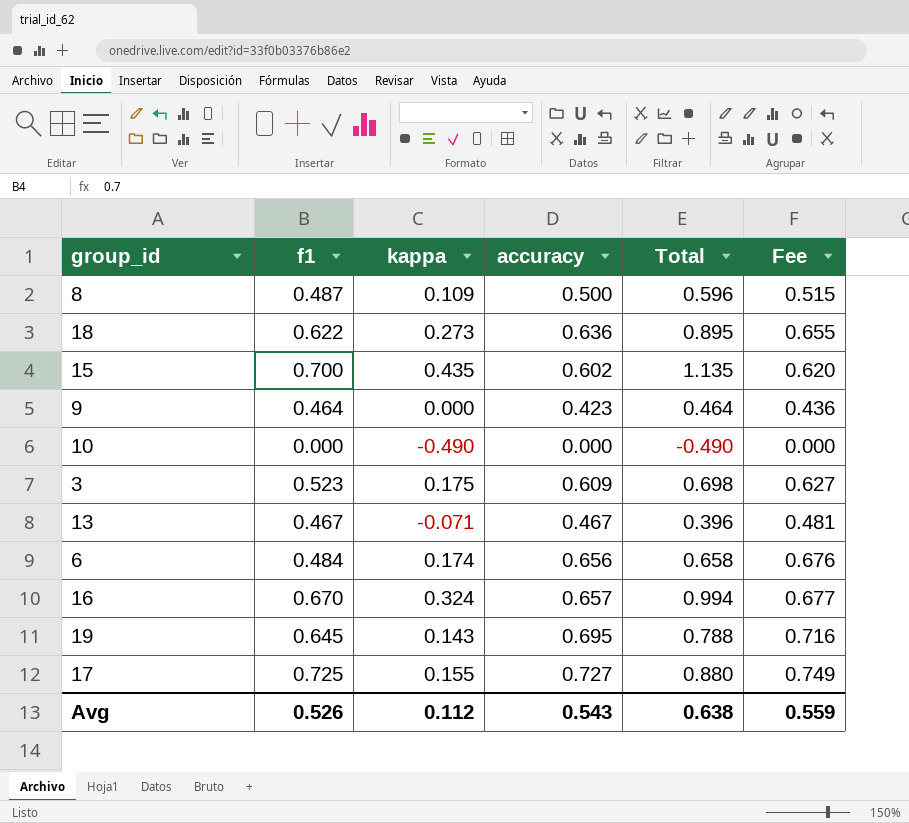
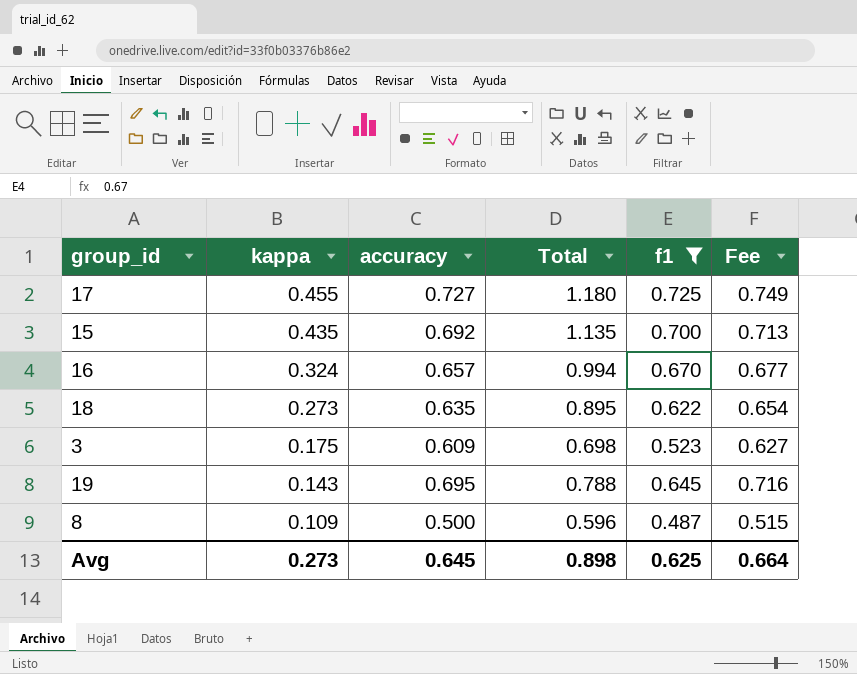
filter: none -> f1 >= 0.487
row order: none -> kappa descending
column f1 | position: 2 -> 5
17 | kappa: 0.155 -> 0.455
17 | Total: 0.880 -> 1.180
15 | accuracy: 0.602 -> 0.692
15 | Fee: 0.620 -> 0.713
18 | accuracy: 0.636 -> 0.635
18 | Fee: 0.655 -> 0.654
Avg | kappa: 0.112 -> 0.273
Avg | accuracy: 0.543 -> 0.645
Avg | Total: 0.638 -> 0.898
Avg | f1: 0.526 -> 0.625
Avg | Fee: 0.559 -> 0.664

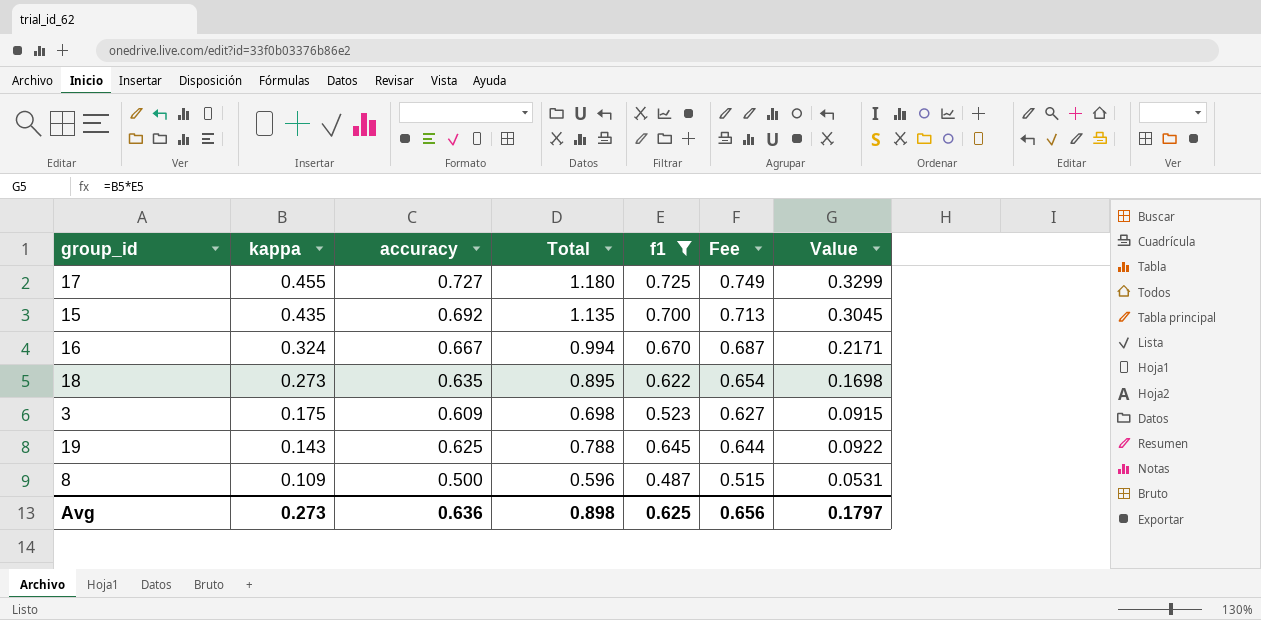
column Value | formula: none -> [kappa] * [f1]
16 | accuracy: 0.657 -> 0.667
16 | Fee: 0.677 -> 0.687
19 | accuracy: 0.695 -> 0.625
19 | Fee: 0.716 -> 0.644
Avg | accuracy: 0.645 -> 0.636
Avg | Fee: 0.664 -> 0.656

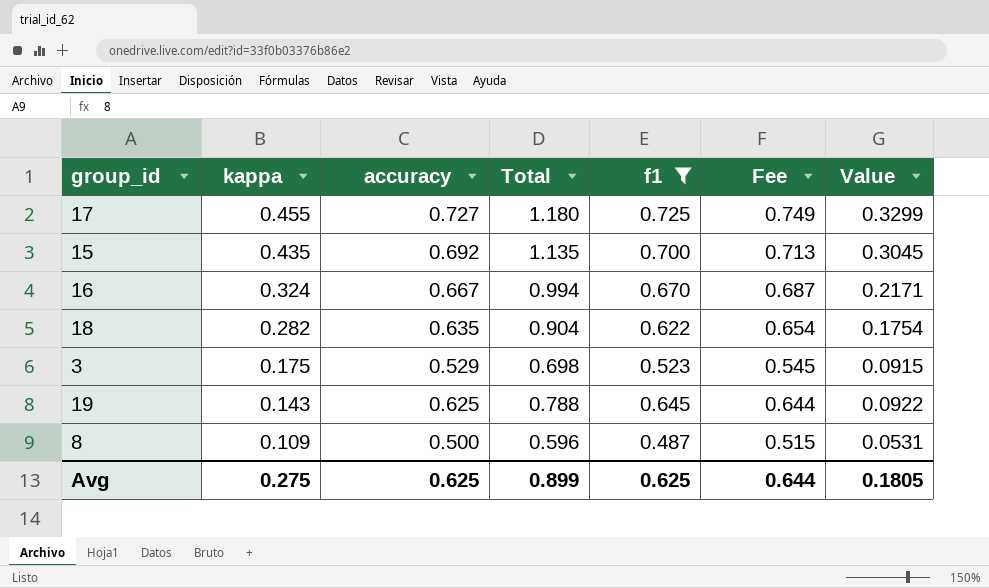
18 | kappa: 0.273 -> 0.282
18 | Total: 0.895 -> 0.904
18 | Value: 0.1698 -> 0.1754
3 | accuracy: 0.609 -> 0.529
3 | Fee: 0.627 -> 0.545
Avg | kappa: 0.273 -> 0.275
Avg | accuracy: 0.636 -> 0.625
Avg | Total: 0.898 -> 0.899
Avg | Fee: 0.656 -> 0.644
Avg | Value: 0.1797 -> 0.1805

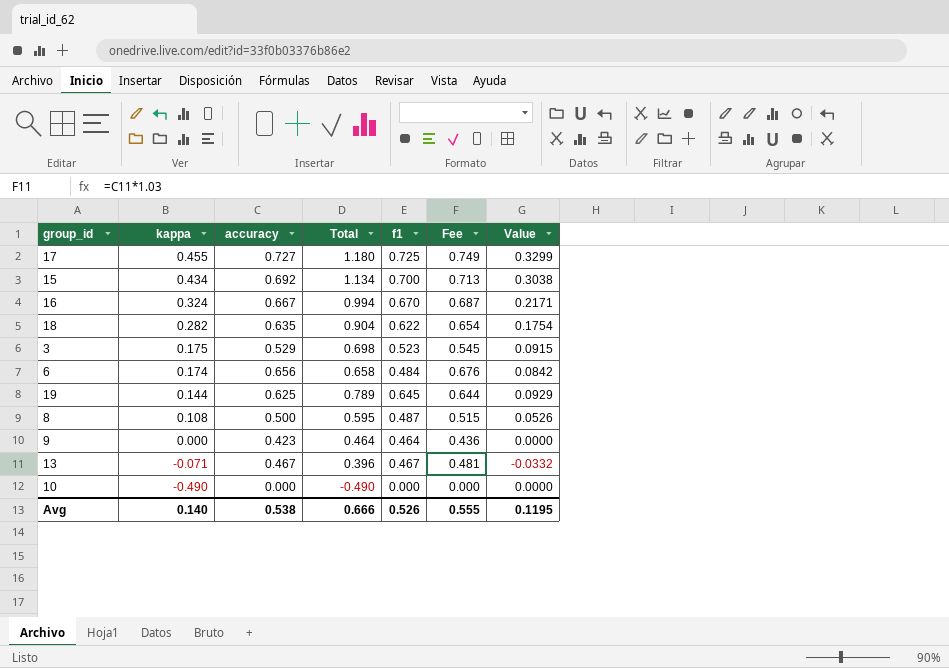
filter: f1 >= 0.487 -> none
15 | kappa: 0.435 -> 0.434
15 | Total: 1.135 -> 1.134
15 | Value: 0.3045 -> 0.3038
19 | kappa: 0.143 -> 0.144
19 | Total: 0.788 -> 0.789
19 | Value: 0.0922 -> 0.0929
8 | kappa: 0.109 -> 0.108
8 | Total: 0.596 -> 0.595
8 | Value: 0.0531 -> 0.0526
Avg | kappa: 0.275 -> 0.140
Avg | accuracy: 0.625 -> 0.538
Avg | Total: 0.899 -> 0.666
Avg | f1: 0.625 -> 0.526
Avg | Fee: 0.644 -> 0.555
Avg | Value: 0.1805 -> 0.1195

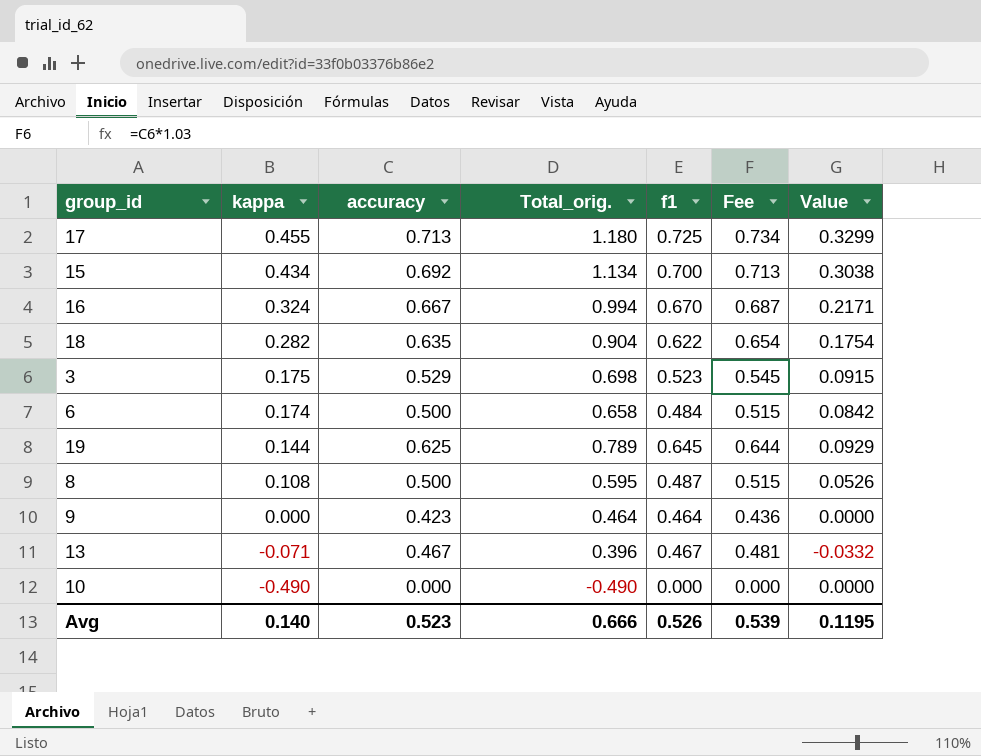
column name: Total -> Total_orig.
17 | accuracy: 0.727 -> 0.713
17 | Fee: 0.749 -> 0.734
6 | accuracy: 0.656 -> 0.500
6 | Fee: 0.676 -> 0.515
Avg | accuracy: 0.538 -> 0.523
Avg | Fee: 0.555 -> 0.539

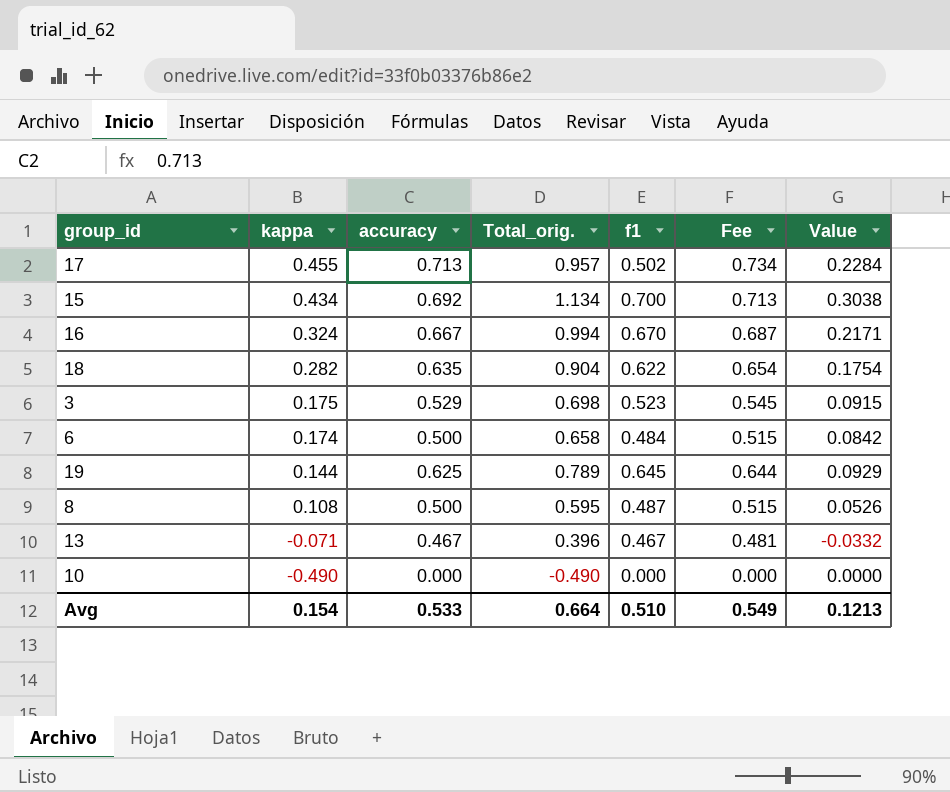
row 9: 0.000 | 0.423 | 0.464 | 0.464 | 0.436 | 0.0000 -> none
17 | Total_orig.: 1.180 -> 0.957
17 | f1: 0.725 -> 0.502
17 | Value: 0.3299 -> 0.2284
Avg | kappa: 0.140 -> 0.154
Avg | accuracy: 0.523 -> 0.533
Avg | Total_orig.: 0.666 -> 0.664
Avg | f1: 0.526 -> 0.510
Avg | Fee: 0.539 -> 0.549
Avg | Value: 0.1195 -> 0.1213

